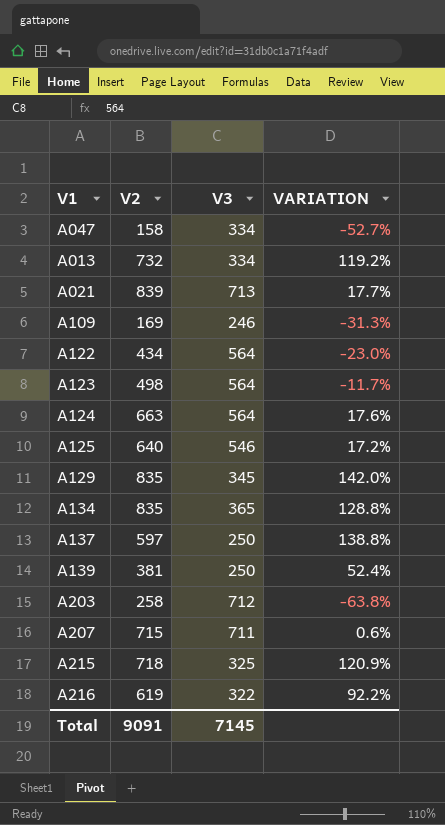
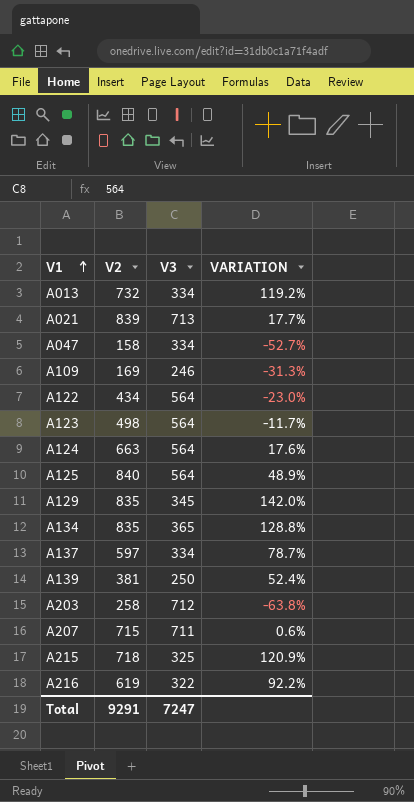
row order: none -> V1 ascending
A125 | V2: 640 -> 840
A125 | V3: 546 -> 564
A125 | VARIATION: 17.2% -> 48.9%
A137 | V3: 250 -> 334
A137 | VARIATION: 138.8% -> 78.7%
Total | V2: 9091 -> 9291
Total | V3: 7145 -> 7247

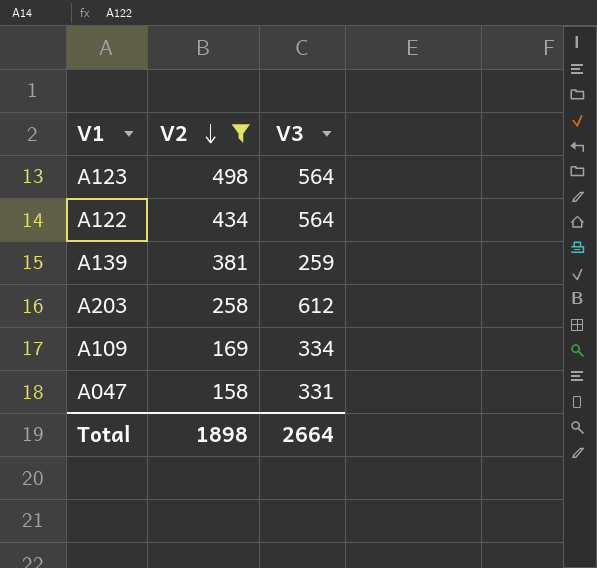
filter: none -> V2 <= 498
row order: V1 ascending -> V2 descending
column VARIATION | formula: ([V2] - [V3]) / [V3] -> none
A139 | V3: 250 -> 259
A203 | V3: 712 -> 612
A109 | V3: 246 -> 334
A047 | V3: 334 -> 331
Total | V2: 9291 -> 1898
Total | V3: 7247 -> 2664

